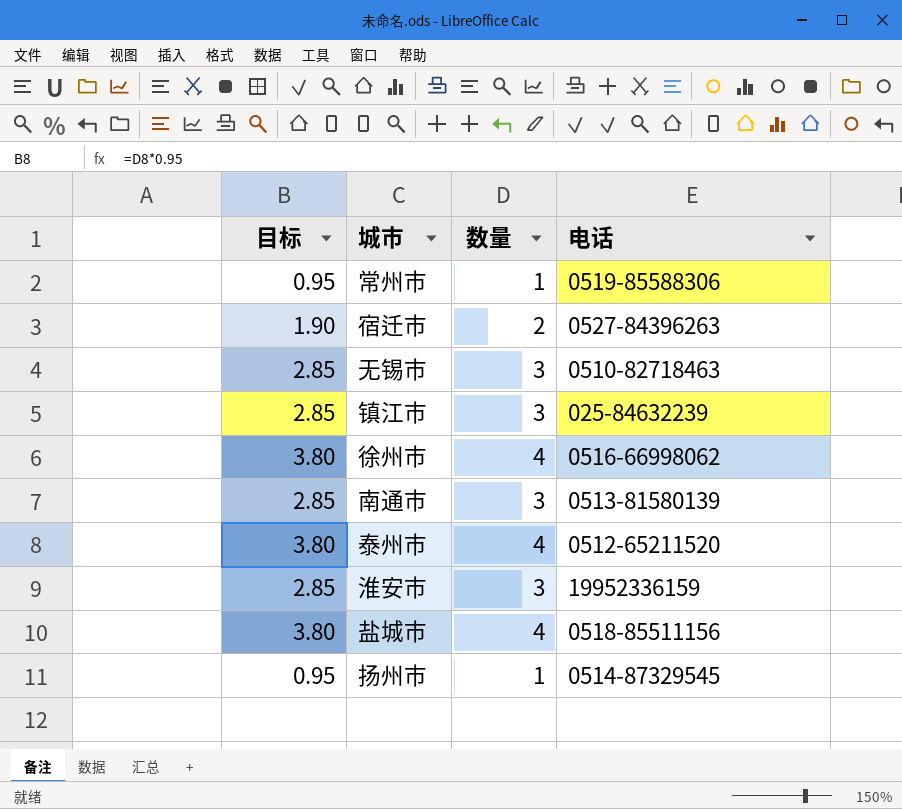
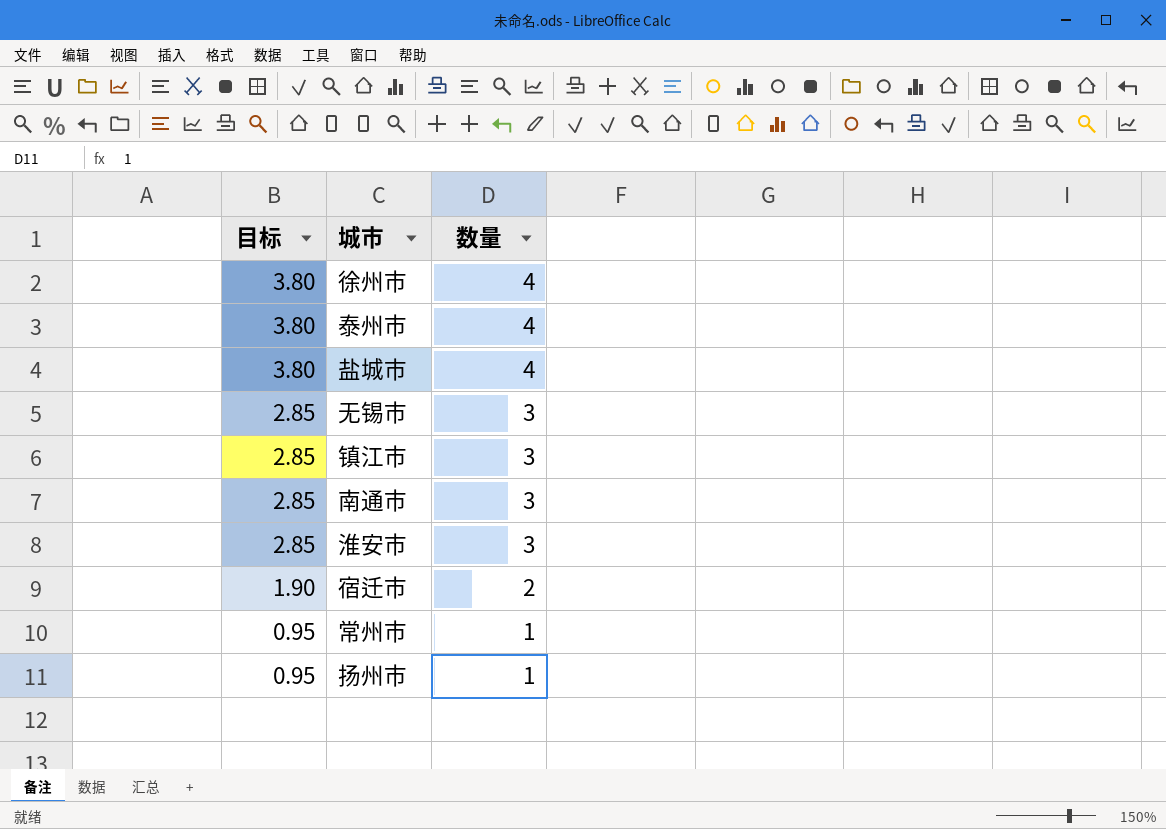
row order: none -> 目标 descending
column 电话 | position: 4 -> none

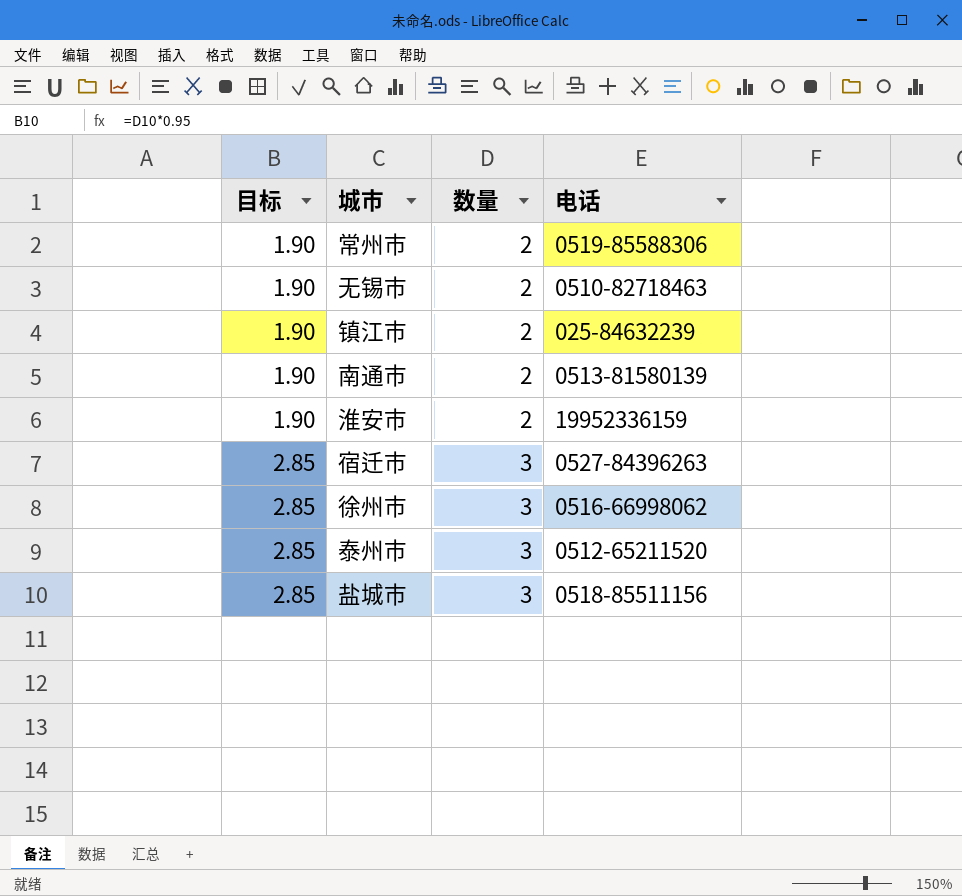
row order: 目标 descending -> 目标 ascending
column 电话 | position: none -> 4
row 扬州市: 0.95 | 1 -> none
常州市 | 目标: 0.95 -> 1.90
常州市 | 数量: 1 -> 2
无锡市 | 目标: 2.85 -> 1.90
无锡市 | 数量: 3 -> 2
镇江市 | 目标: 2.85 -> 1.90
镇江市 | 数量: 3 -> 2
南通市 | 目标: 2.85 -> 1.90
南通市 | 数量: 3 -> 2
淮安市 | 目标: 2.85 -> 1.90
淮安市 | 数量: 3 -> 2
宿迁市 | 目标: 1.90 -> 2.85
宿迁市 | 数量: 2 -> 3
徐州市 | 目标: 3.80 -> 2.85
徐州市 | 数量: 4 -> 3
泰州市 | 目标: 3.80 -> 2.85
泰州市 | 数量: 4 -> 3
盐城市 | 目标: 3.80 -> 2.85
盐城市 | 数量: 4 -> 3

